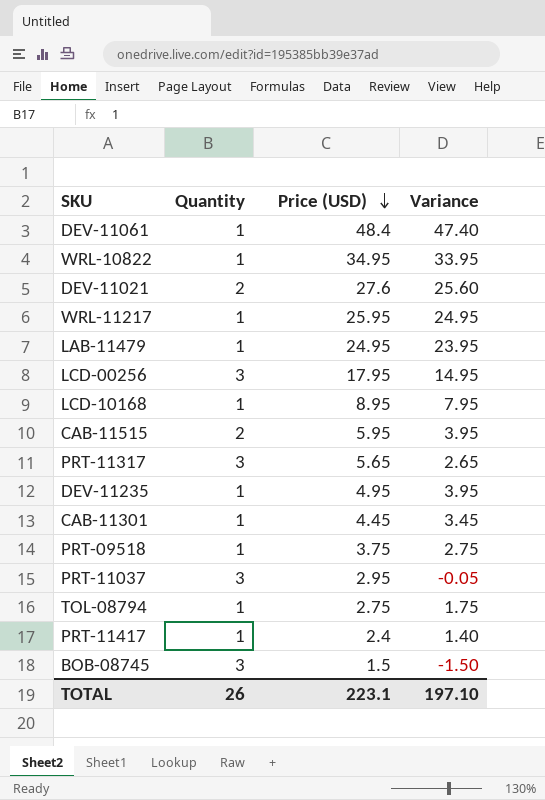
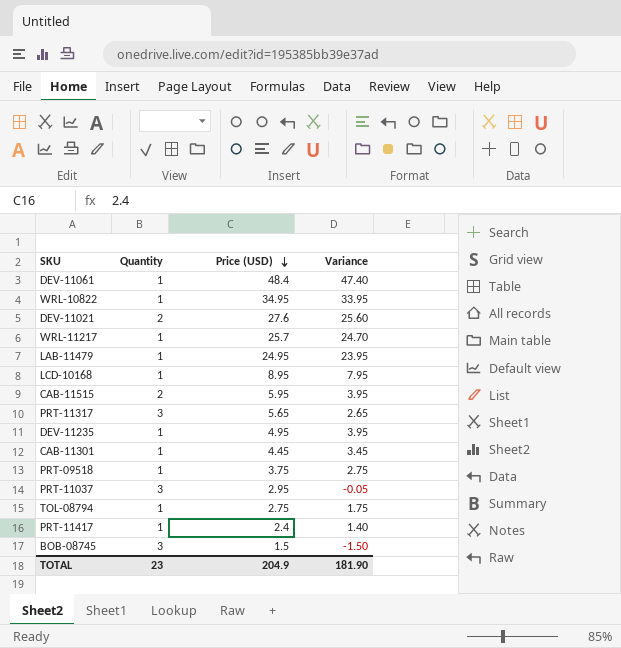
row LCD-00256: 3 | 17.95 | 14.95 -> none
WRL-11217 | Price (USD): 25.95 -> 25.7
WRL-11217 | Variance: 24.95 -> 24.70
TOTAL | Quantity: 26 -> 23
TOTAL | Price (USD): 223.1 -> 204.9
TOTAL | Variance: 197.10 -> 181.90

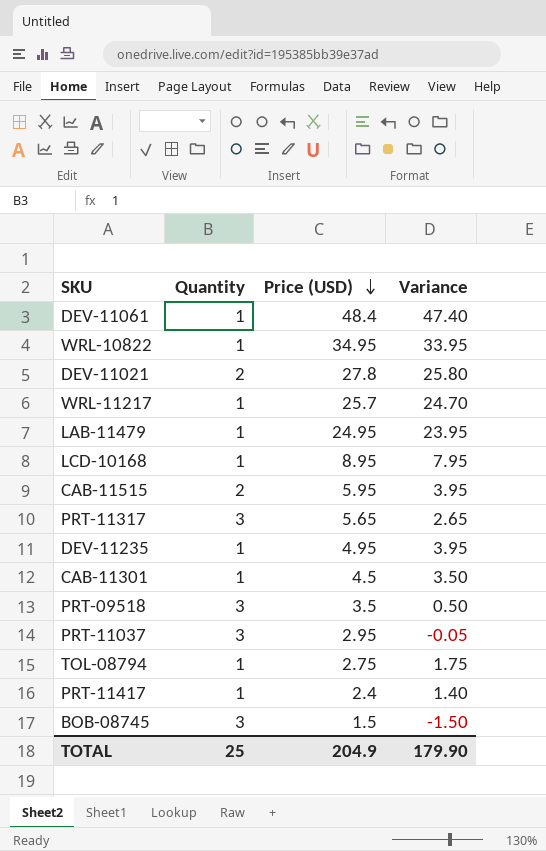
DEV-11021 | Price (USD): 27.6 -> 27.8
DEV-11021 | Variance: 25.60 -> 25.80
CAB-11301 | Price (USD): 4.45 -> 4.5
CAB-11301 | Variance: 3.45 -> 3.50
PRT-09518 | Quantity: 1 -> 3
PRT-09518 | Price (USD): 3.75 -> 3.5
PRT-09518 | Variance: 2.75 -> 0.50
TOTAL | Quantity: 23 -> 25
TOTAL | Variance: 181.90 -> 179.90

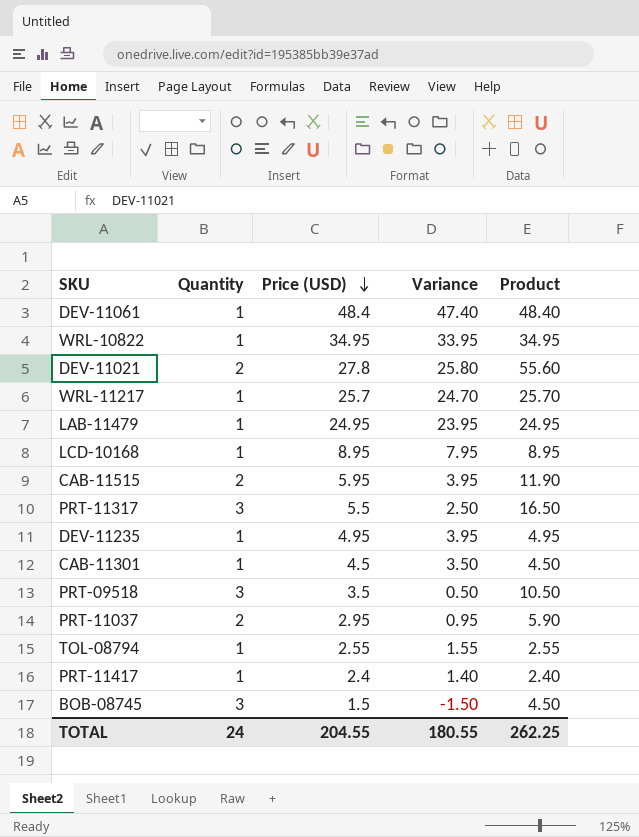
column Product | formula: none -> [Quantity] * [Price (USD)]
PRT-11317 | Price (USD): 5.65 -> 5.5
PRT-11317 | Variance: 2.65 -> 2.50
PRT-11037 | Quantity: 3 -> 2
PRT-11037 | Variance: -0.05 -> 0.95
TOL-08794 | Price (USD): 2.75 -> 2.55
TOL-08794 | Variance: 1.75 -> 1.55
TOTAL | Quantity: 25 -> 24
TOTAL | Price (USD): 204.9 -> 204.55
TOTAL | Variance: 179.90 -> 180.55

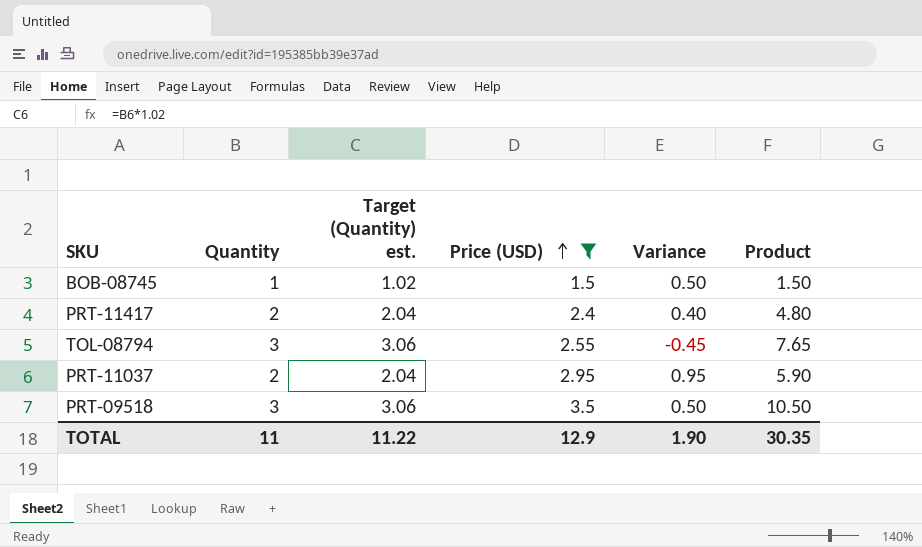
filter: none -> Price (USD) <= 3.5
row order: Price (USD) descending -> Price (USD) ascending
column Target (Quantity) est. | formula: none -> [Quantity] * 1.02
BOB-08745 | Quantity: 3 -> 1
BOB-08745 | Variance: -1.50 -> 0.50
BOB-08745 | Product: 4.50 -> 1.50
PRT-11417 | Quantity: 1 -> 2
PRT-11417 | Variance: 1.40 -> 0.40
PRT-11417 | Product: 2.40 -> 4.80
TOL-08794 | Quantity: 1 -> 3
TOL-08794 | Variance: 1.55 -> -0.45
TOL-08794 | Product: 2.55 -> 7.65
TOTAL | Quantity: 24 -> 11
TOTAL | Price (USD): 204.55 -> 12.9
TOTAL | Variance: 180.55 -> 1.90
TOTAL | Product: 262.25 -> 30.35

